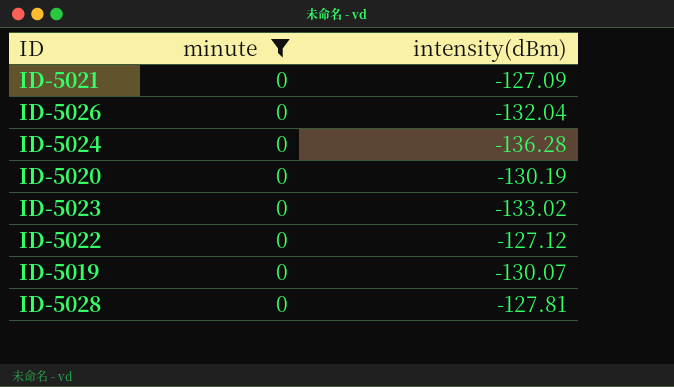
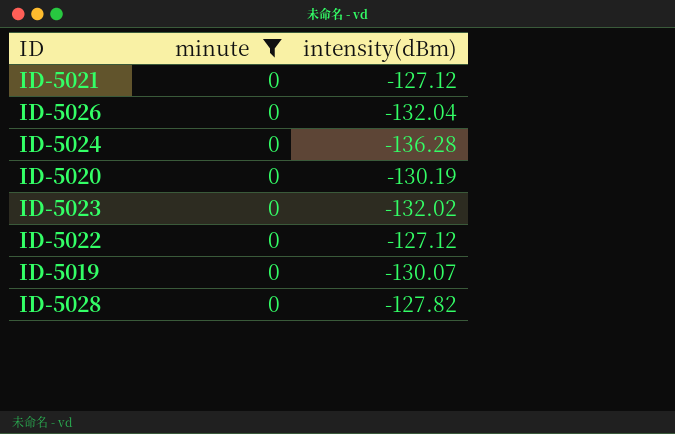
ID-5021 | intensity(dBm): -127.09 -> -127.12
ID-5023 | intensity(dBm): -133.02 -> -132.02
ID-5028 | intensity(dBm): -127.81 -> -127.82

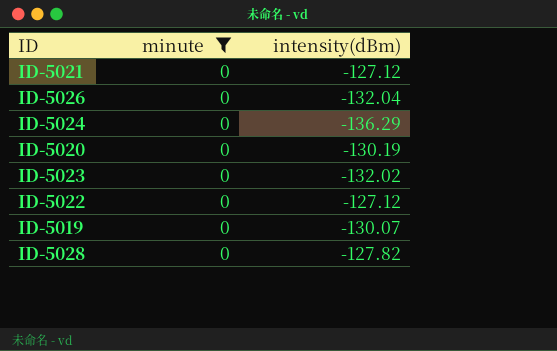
ID-5024 | intensity(dBm): -136.28 -> -136.29

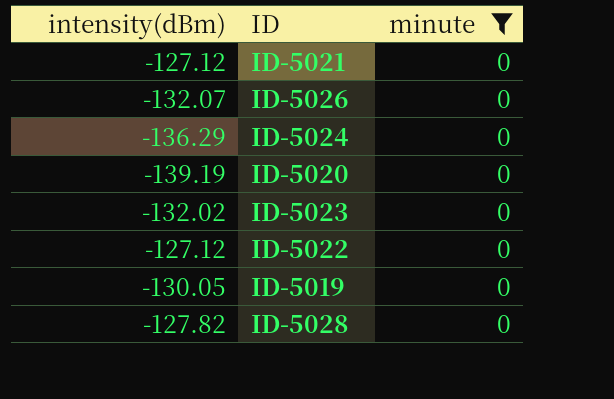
column intensity(dBm) | position: 3 -> 1
ID-5026 | intensity(dBm): -132.04 -> -132.07
ID-5020 | intensity(dBm): -130.19 -> -139.19
ID-5019 | intensity(dBm): -130.07 -> -130.05

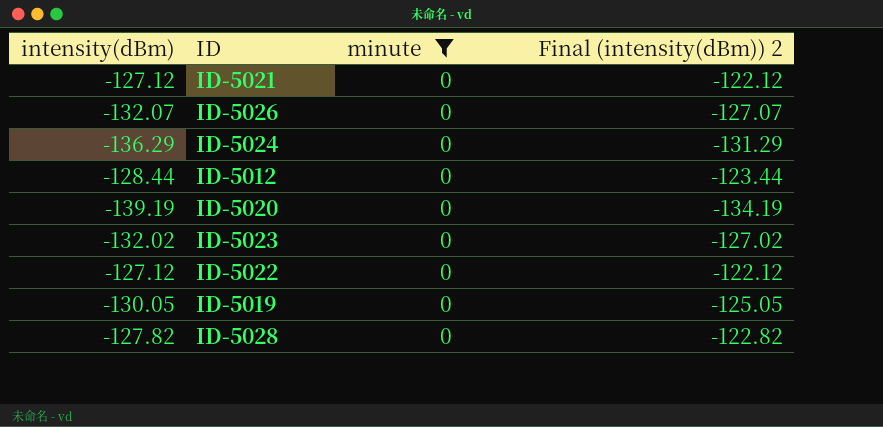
column Final (intensity(dBm)) 2 | formula: none -> [intensity(dBm)] + 5
row ID-5012: none -> -128.44 | 0 | -123.44

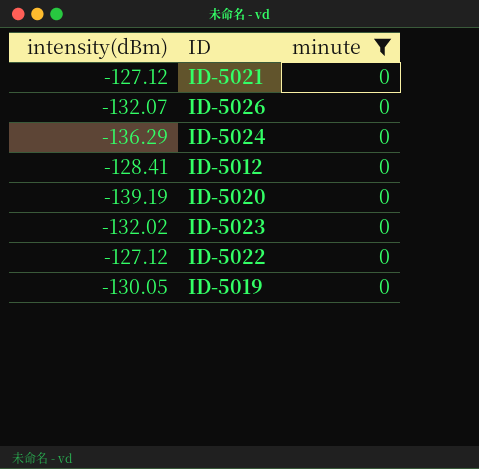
column Final (intensity(dBm)) 2 | formula: [intensity(dBm)] + 5 -> none
row ID-5028: -127.82 | 0 | -122.82 -> none
ID-5012 | intensity(dBm): -128.44 -> -128.41

